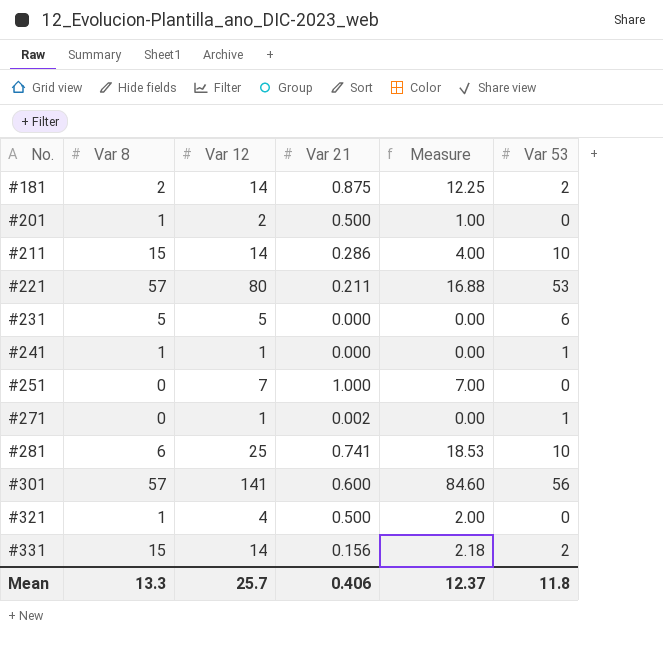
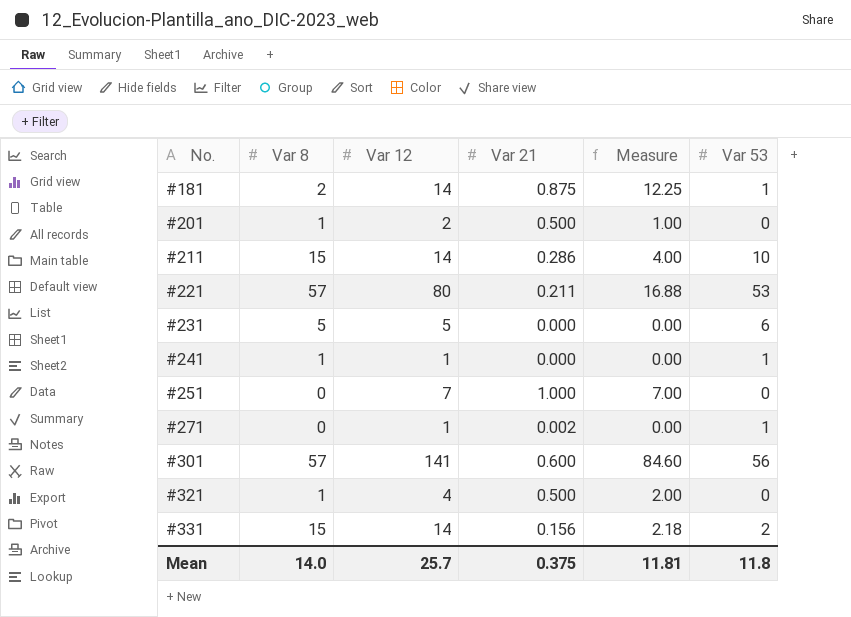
row #281: 6 | 25 | 0.741 | 18.53 | 10 -> none
#181 | Var 53: 2 -> 1
Mean | Var 8: 13.3 -> 14.0
Mean | Var 21: 0.406 -> 0.375
Mean | Measure: 12.37 -> 11.81

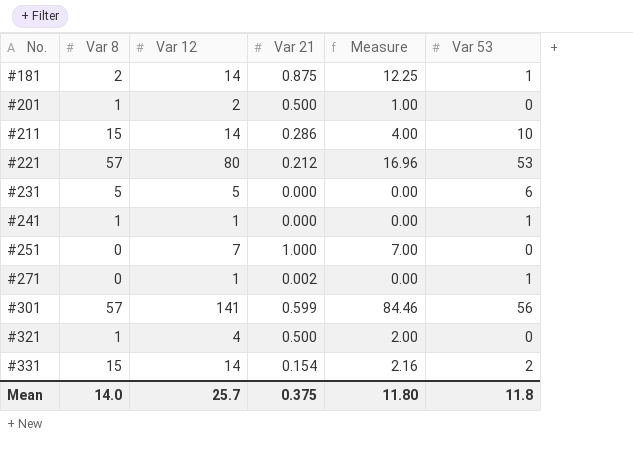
#221 | Var 21: 0.211 -> 0.212
#221 | Measure: 16.88 -> 16.96
#301 | Var 21: 0.600 -> 0.599
#301 | Measure: 84.60 -> 84.46
#331 | Var 21: 0.156 -> 0.154
#331 | Measure: 2.18 -> 2.16
Mean | Measure: 11.81 -> 11.80

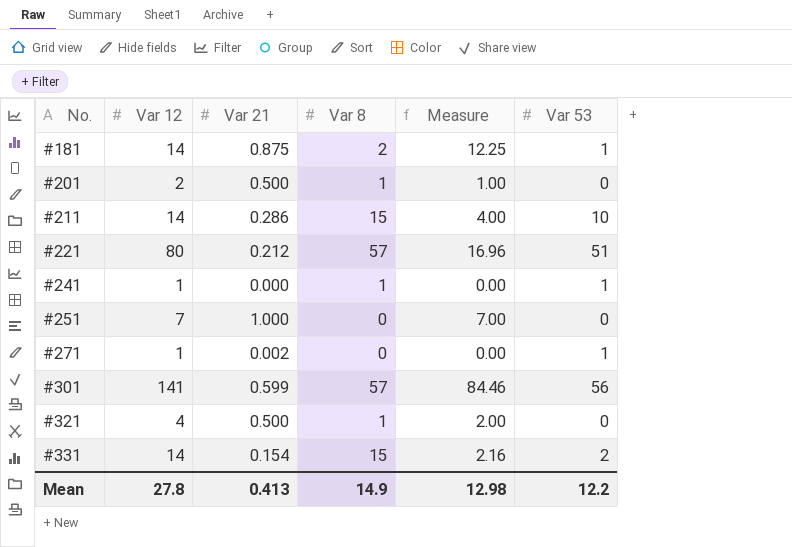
column Var 8 | position: 2 -> 4
row #231: 5 | 5 | 0.000 | 0.00 | 6 -> none
#221 | Var 53: 53 -> 51
Mean | Var 12: 25.7 -> 27.8
Mean | Var 21: 0.375 -> 0.413
Mean | Var 8: 14.0 -> 14.9
Mean | Measure: 11.80 -> 12.98
Mean | Var 53: 11.8 -> 12.2

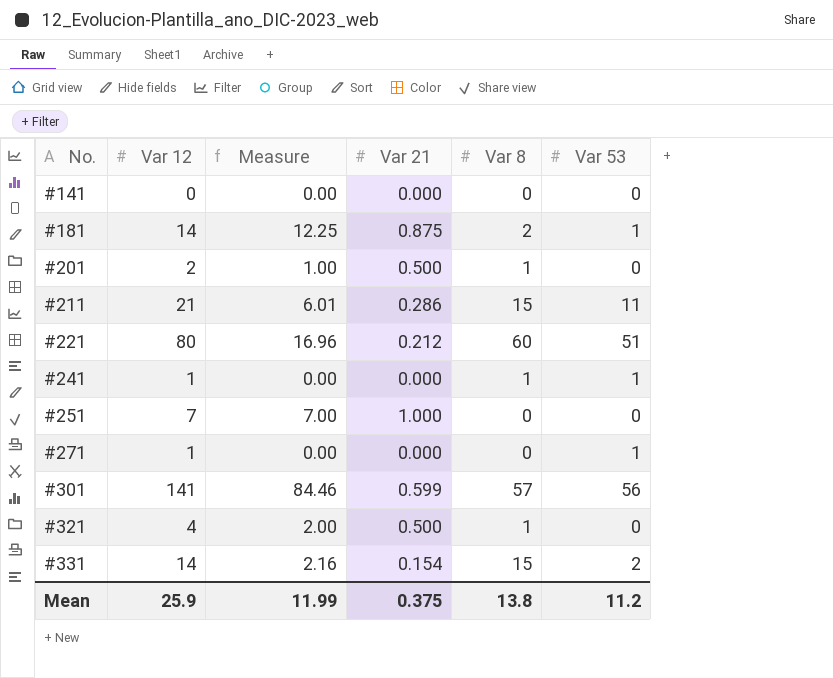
column Measure | position: 5 -> 3
row #141: none -> 0 | 0.00 | 0.000 | 0 | 0
#211 | Var 12: 14 -> 21
#211 | Measure: 4.00 -> 6.01
#211 | Var 53: 10 -> 11
#221 | Var 8: 57 -> 60
#271 | Var 21: 0.002 -> 0.000
Mean | Var 12: 27.8 -> 25.9
Mean | Measure: 12.98 -> 11.99
Mean | Var 21: 0.413 -> 0.375
Mean | Var 8: 14.9 -> 13.8
Mean | Var 53: 12.2 -> 11.2

